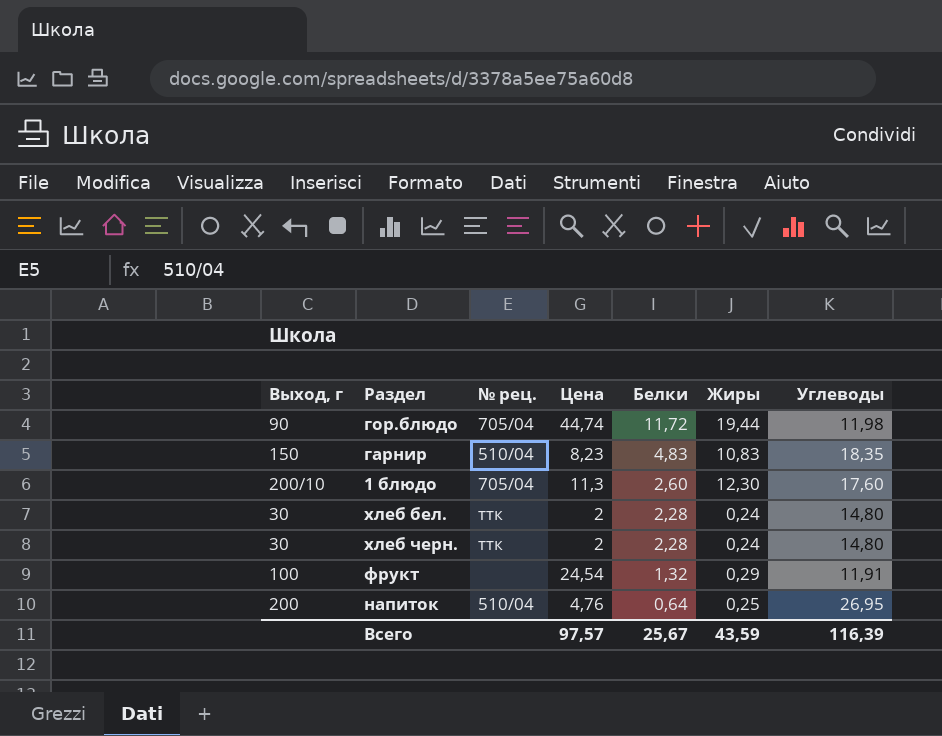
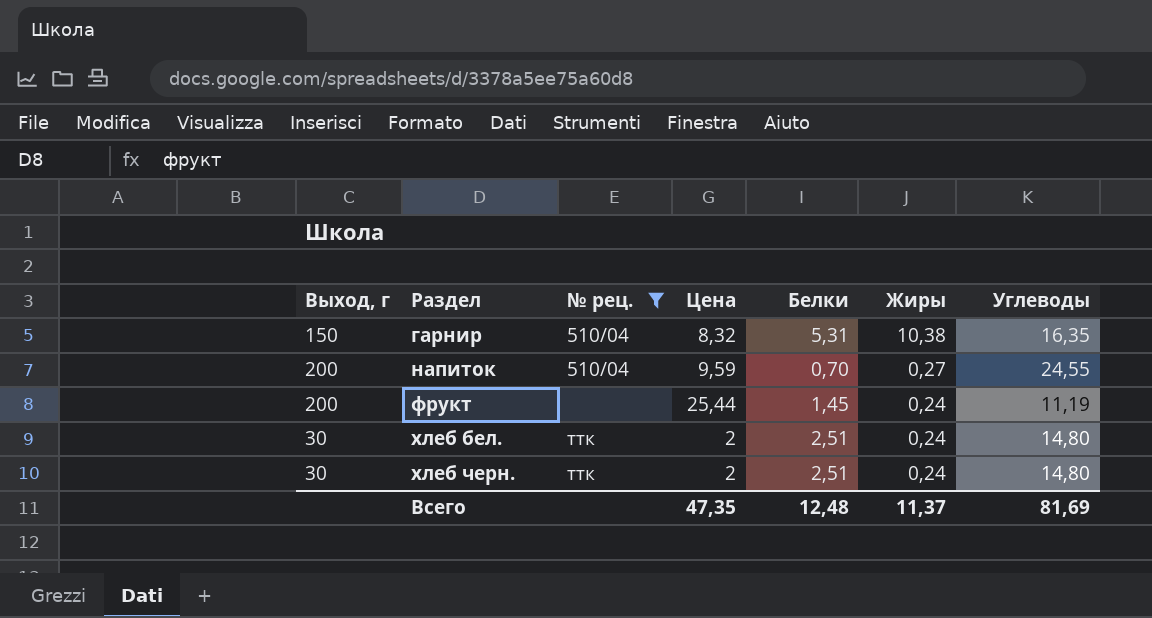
filter: none -> № рец. != 705/04
row order: Белки descending -> Раздел ascending
гарнир | Цена: 8,23 -> 8,32
гарнир | Белки: 4,83 -> 5,31
гарнир | Жиры: 10,83 -> 10,38
гарнир | Углеводы: 18,35 -> 16,35
напиток | Цена: 4,76 -> 9,59
напиток | Белки: 0,64 -> 0,70
напиток | Жиры: 0,25 -> 0,27
напиток | Углеводы: 26,95 -> 24,55
фрукт | Выход, г: 100 -> 200
фрукт | Цена: 24,54 -> 25,44
фрукт | Белки: 1,32 -> 1,45
фрукт | Жиры: 0,29 -> 0,24
фрукт | Углеводы: 11,91 -> 11,19
хлеб бел. | Белки: 2,28 -> 2,51
хлеб черн. | Белки: 2,28 -> 2,51
Всего | Цена: 97,57 -> 47,35
Всего | Белки: 25,67 -> 12,48
Всего | Жиры: 43,59 -> 11,37
Всего | Углеводы: 116,39 -> 81,69

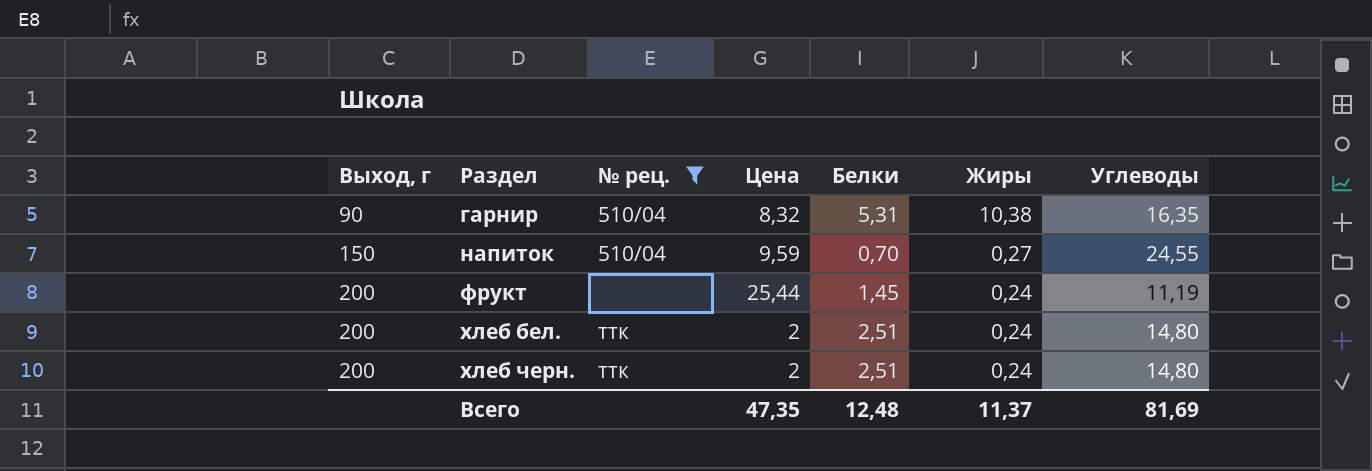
гарнир | Выход, г: 150 -> 90
напиток | Выход, г: 200 -> 150
хлеб бел. | Выход, г: 30 -> 200
хлеб черн. | Выход, г: 30 -> 200

